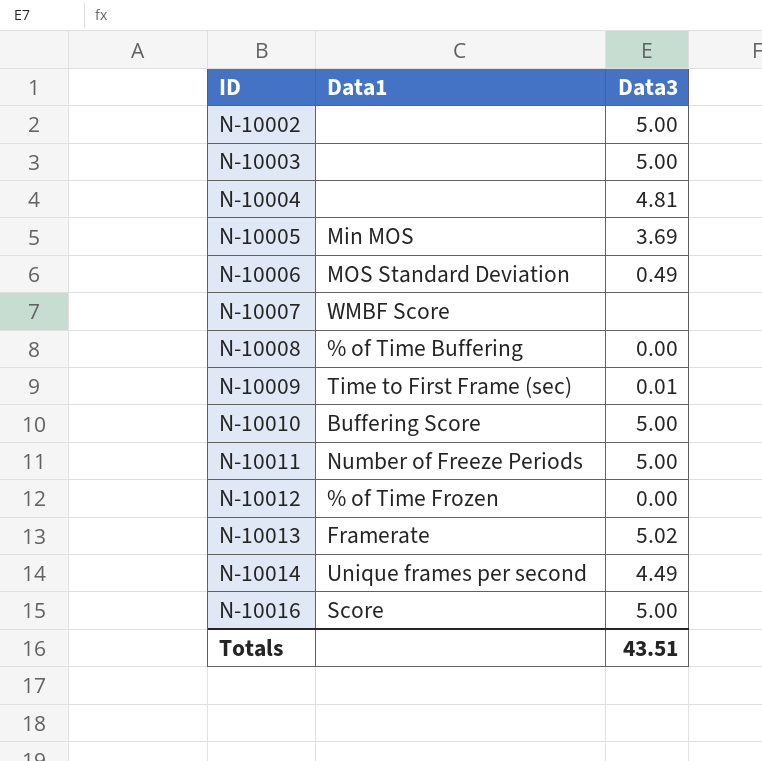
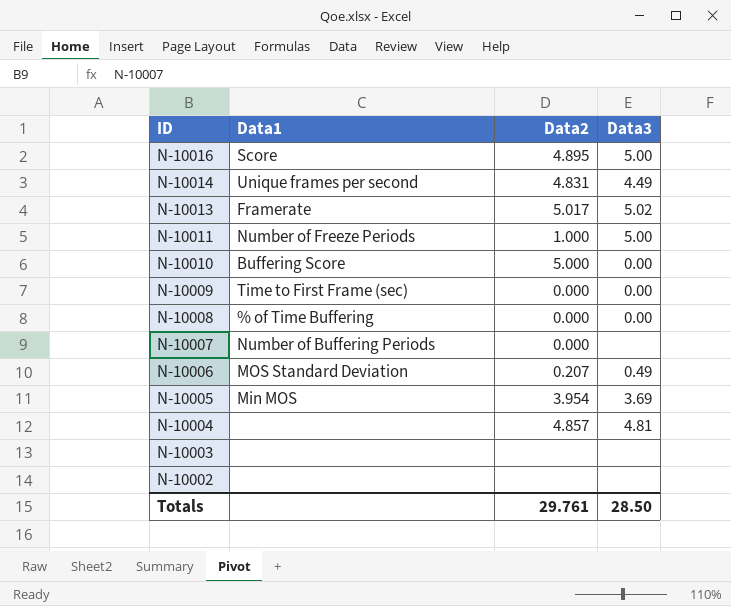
row order: ID ascending -> ID descending
column Data2 | position: none -> 3
row N-10012: % of Time Frozen | 0.00 -> none
N-10010 | Data3: 5.00 -> 0.00
N-10009 | Data3: 0.01 -> 0.00
N-10007 | Data1: WMBF Score -> Number of Buffering Periods
N-10003 | Data3: 5.00 -> none
N-10002 | Data3: 5.00 -> none
Totals | Data3: 43.51 -> 28.50

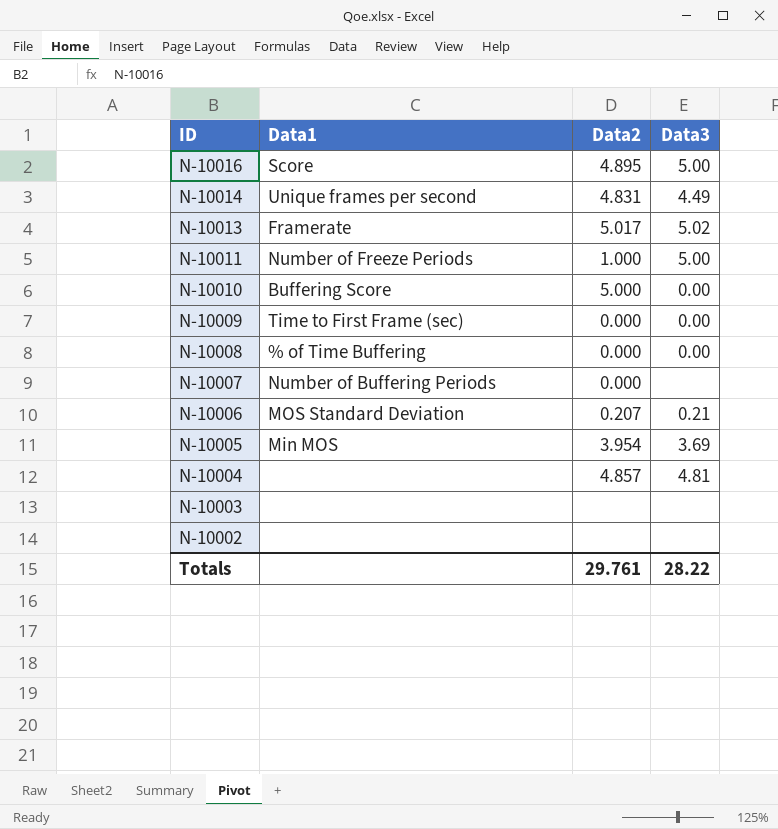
N-10006 | Data3: 0.49 -> 0.21
Totals | Data3: 28.50 -> 28.22

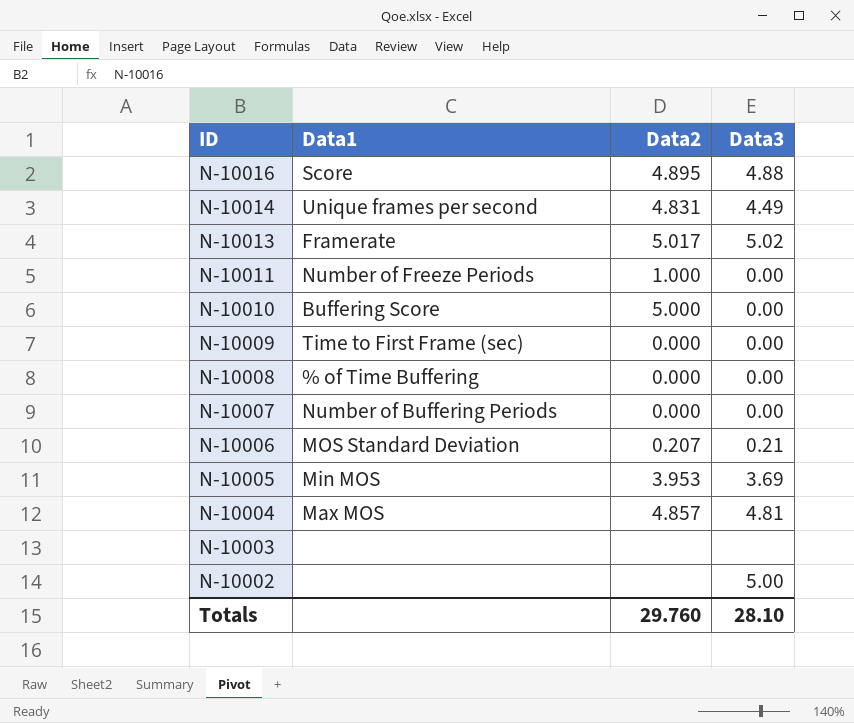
N-10016 | Data3: 5.00 -> 4.88
N-10011 | Data3: 5.00 -> 0.00
N-10007 | Data3: none -> 0.00
N-10005 | Data2: 3.954 -> 3.953
N-10004 | Data1: none -> Max MOS
N-10002 | Data3: none -> 5.00
Totals | Data2: 29.761 -> 29.760
Totals | Data3: 28.22 -> 28.10

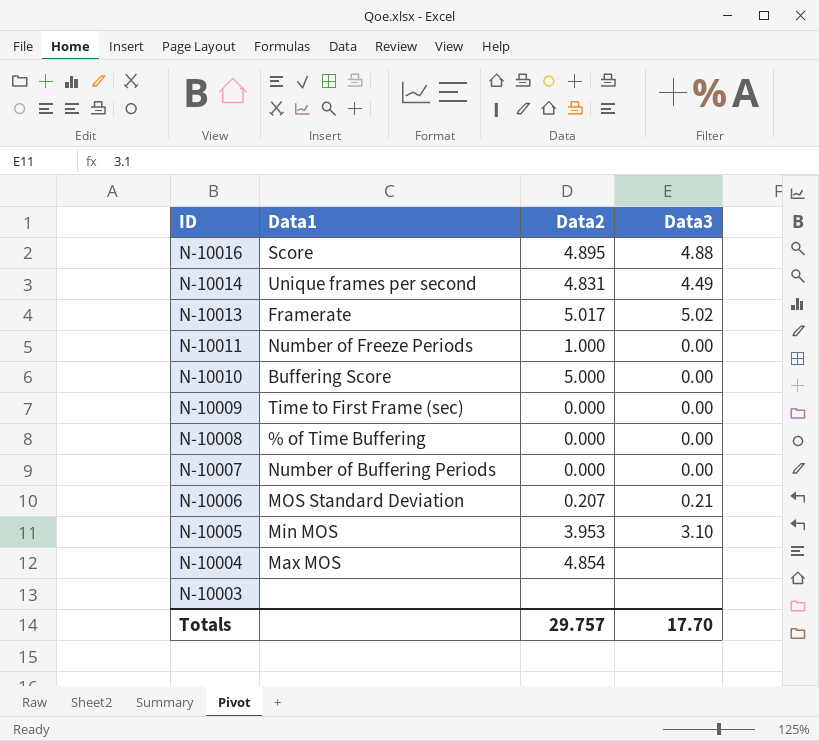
row N-10002: none | none | 5.00 -> none
N-10005 | Data3: 3.69 -> 3.10
N-10004 | Data2: 4.857 -> 4.854
N-10004 | Data3: 4.81 -> none
Totals | Data2: 29.760 -> 29.757
Totals | Data3: 28.10 -> 17.70

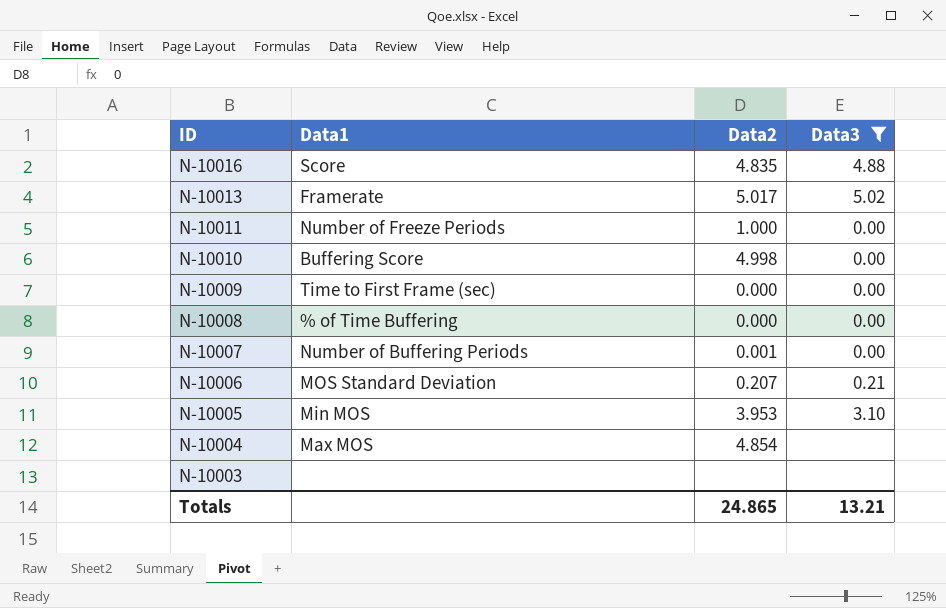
filter: none -> Data3 != 4.49
N-10016 | Data2: 4.895 -> 4.835
N-10010 | Data2: 5.000 -> 4.998
N-10007 | Data2: 0.000 -> 0.001
Totals | Data2: 29.757 -> 24.865
Totals | Data3: 17.70 -> 13.21

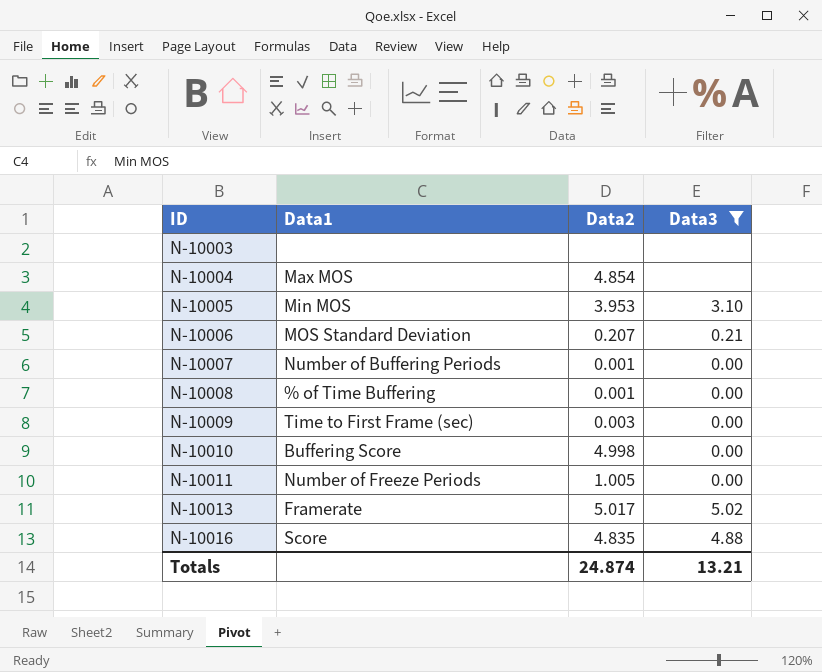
row order: ID descending -> ID ascending
N-10008 | Data2: 0.000 -> 0.001
N-10009 | Data2: 0.000 -> 0.003
N-10011 | Data2: 1.000 -> 1.005
Totals | Data2: 24.865 -> 24.874

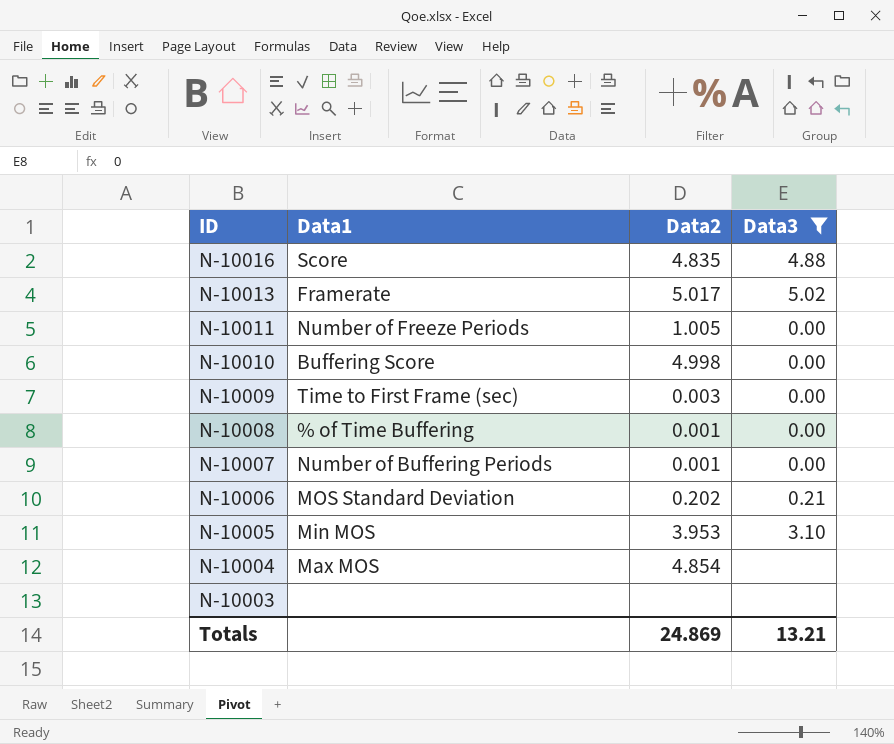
row order: ID ascending -> ID descending
N-10006 | Data2: 0.207 -> 0.202
Totals | Data2: 24.874 -> 24.869

